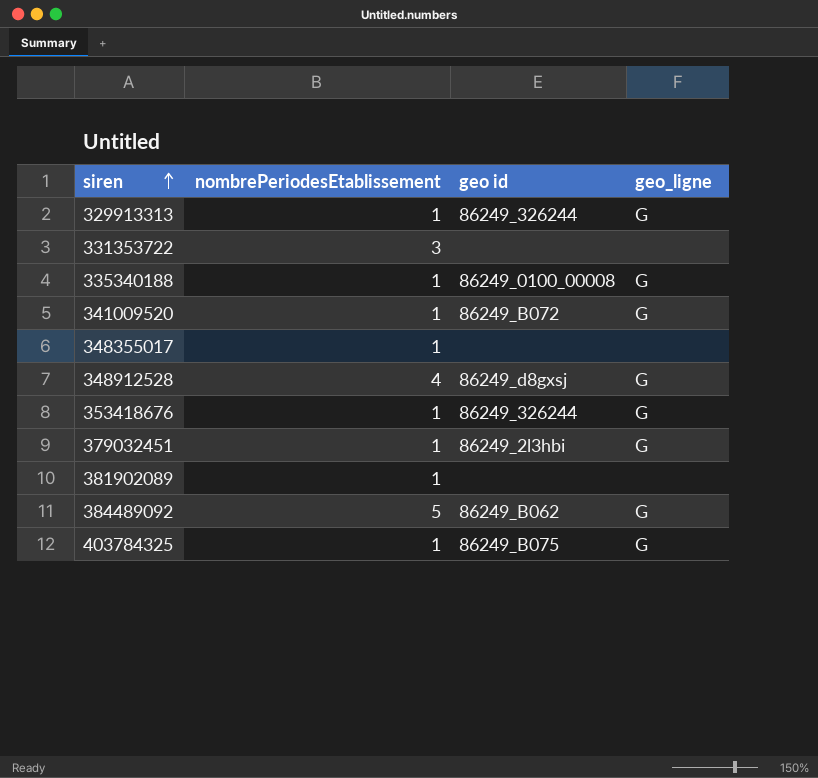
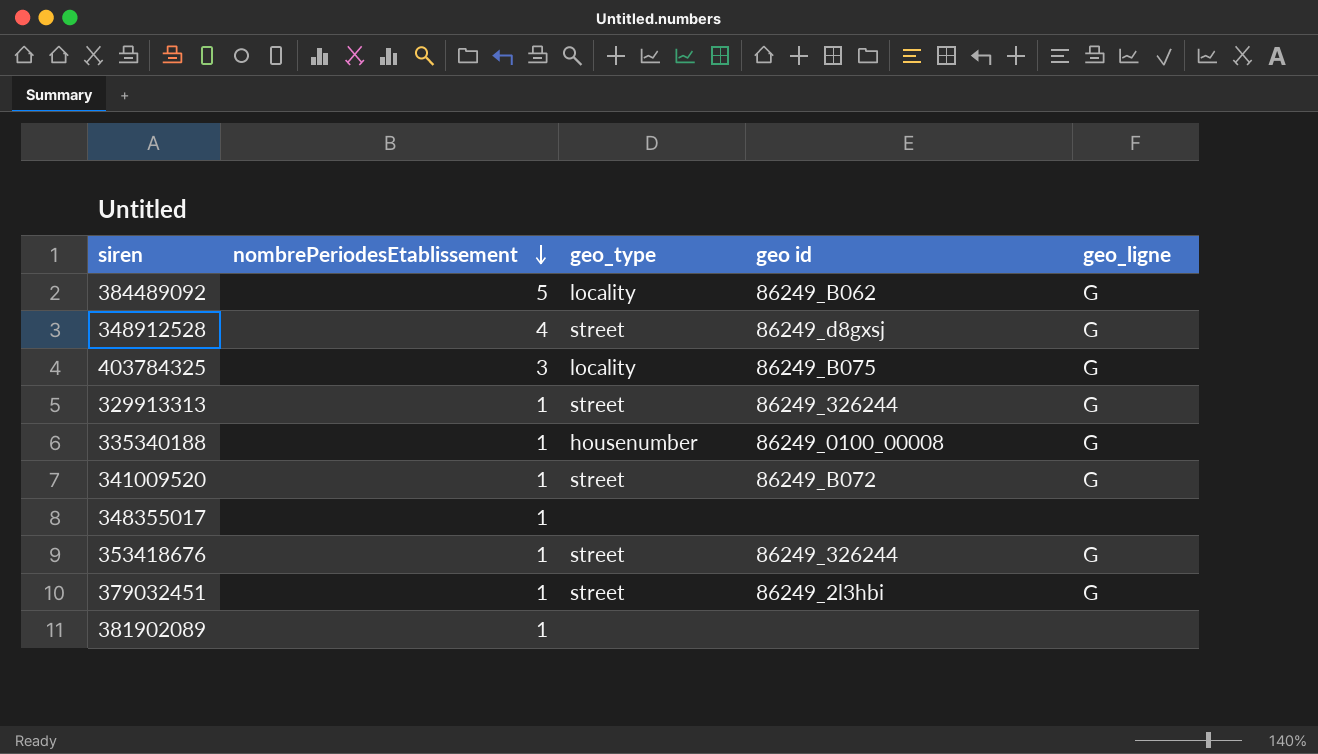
row order: siren ascending -> nombrePeriodesEtablissement descending
column geo_type | position: none -> 3
row 331353722: 3 | none | none -> none
403784325 | nombrePeriodesEtablissement: 1 -> 3

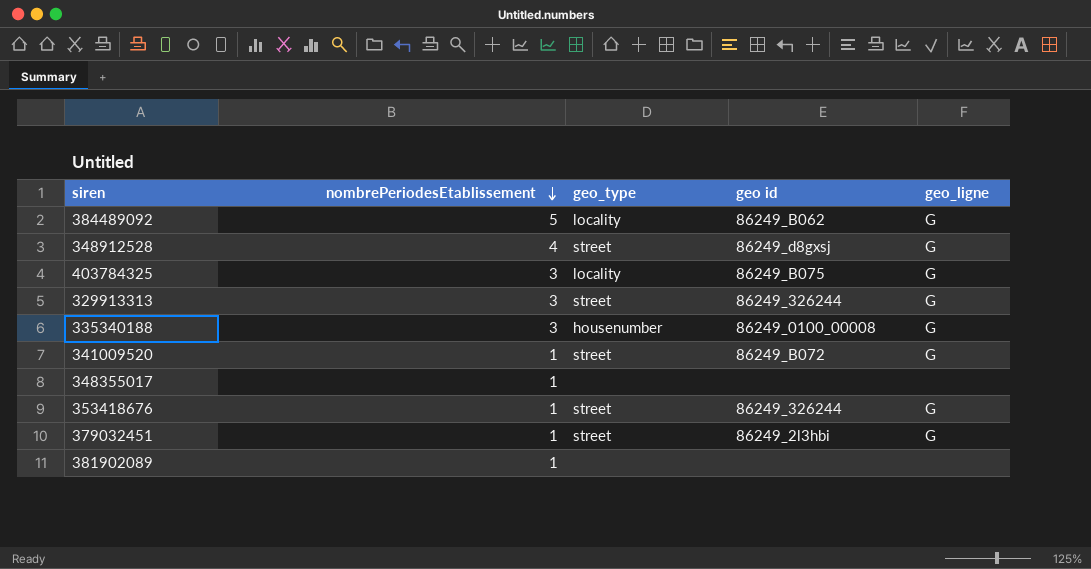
329913313 | nombrePeriodesEtablissement: 1 -> 3
335340188 | nombrePeriodesEtablissement: 1 -> 3

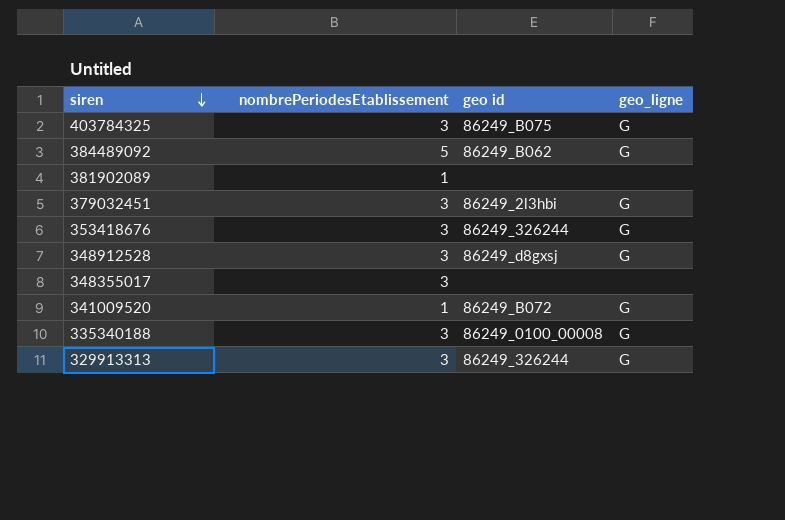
row order: nombrePeriodesEtablissement descending -> siren descending
column geo_type | position: 3 -> none
379032451 | nombrePeriodesEtablissement: 1 -> 3
353418676 | nombrePeriodesEtablissement: 1 -> 3
348912528 | nombrePeriodesEtablissement: 4 -> 3
348355017 | nombrePeriodesEtablissement: 1 -> 3

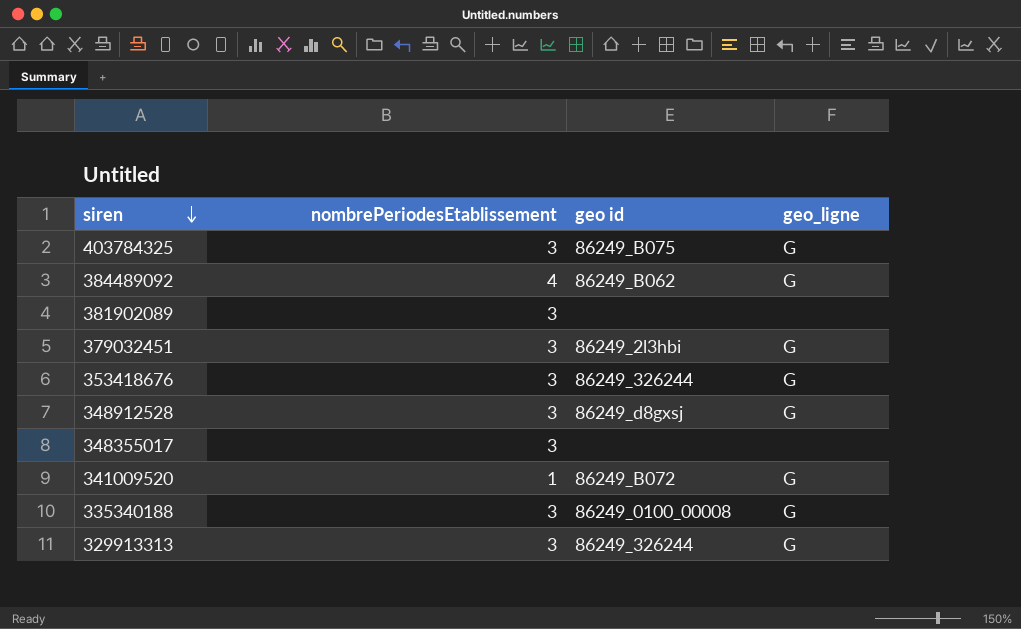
384489092 | nombrePeriodesEtablissement: 5 -> 4
381902089 | nombrePeriodesEtablissement: 1 -> 3

